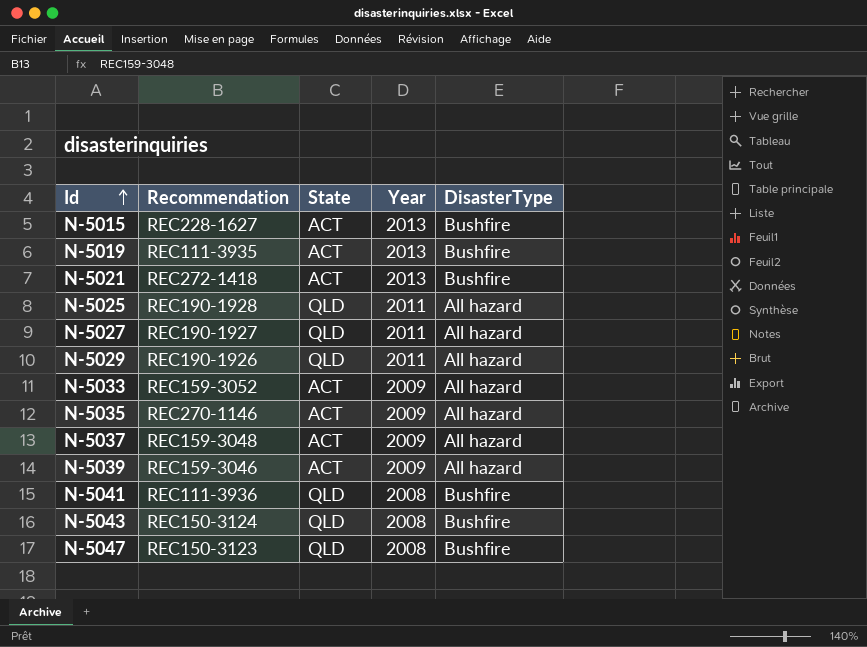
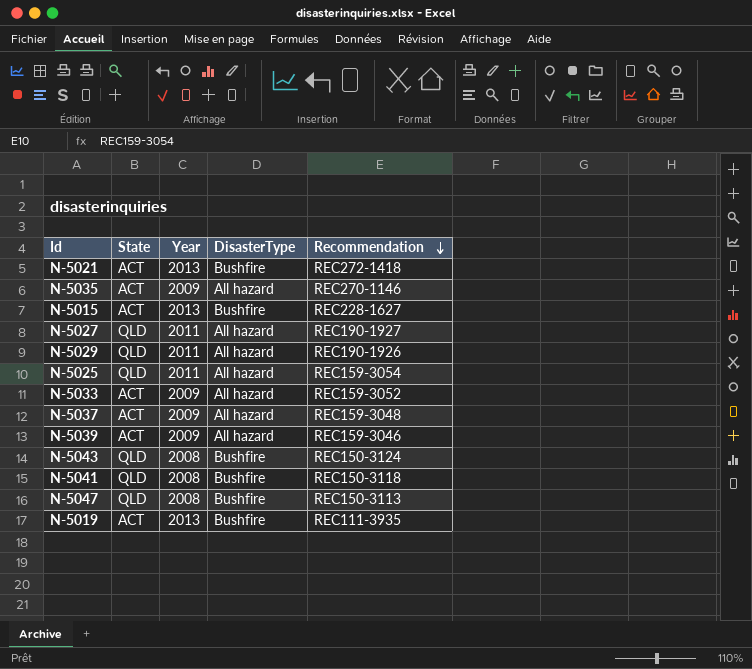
row order: Id ascending -> Recommendation descending
column Recommendation | position: 2 -> 5
N-5025 | Recommendation: REC190-1928 -> REC159-3054
N-5041 | Recommendation: REC111-3936 -> REC150-3118
N-5047 | Recommendation: REC150-3123 -> REC150-3113

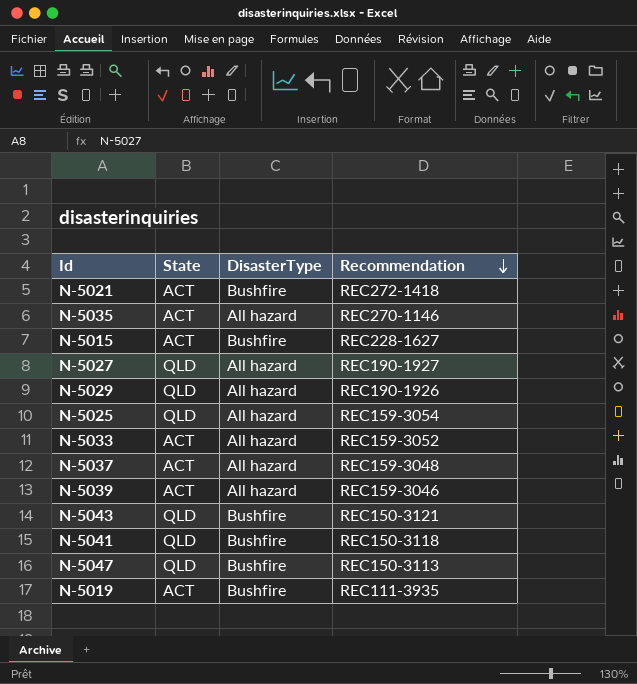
column Year | position: 3 -> none
N-5043 | Recommendation: REC150-3124 -> REC150-3121

